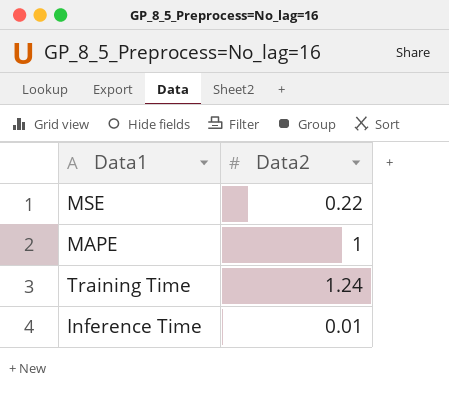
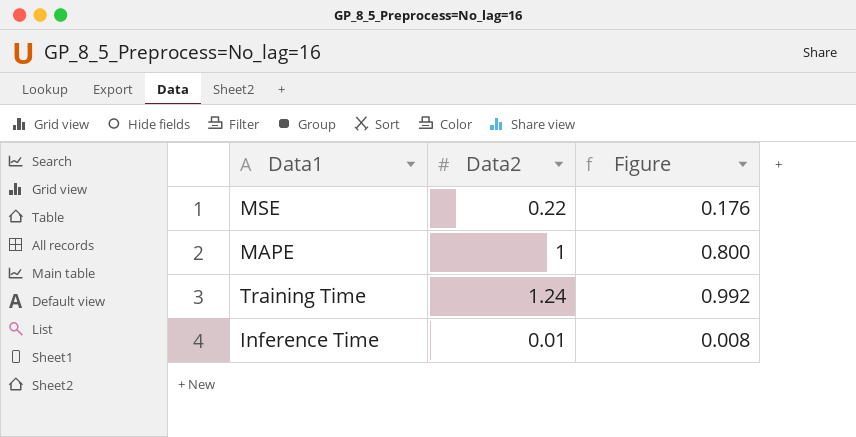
column Figure | formula: none -> [Data2] * 0.8

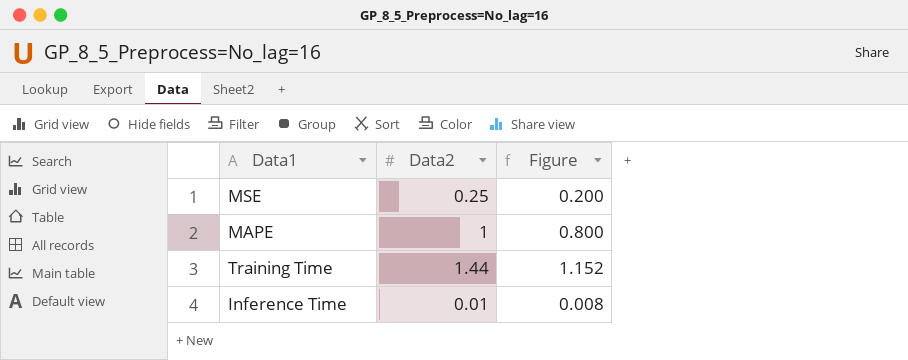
MSE | Data2: 0.22 -> 0.25
MSE | Figure: 0.176 -> 0.200
Training Time | Data2: 1.24 -> 1.44
Training Time | Figure: 0.992 -> 1.152

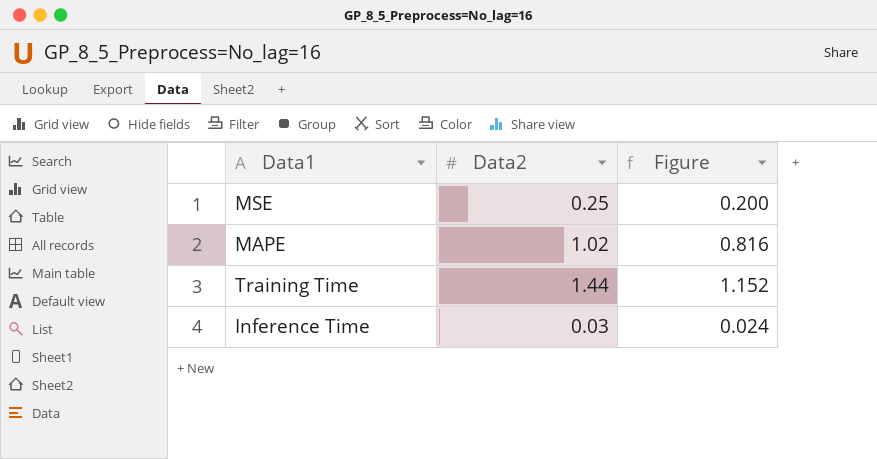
MAPE | Data2: 1 -> 1.02
MAPE | Figure: 0.800 -> 0.816
Inference Time | Data2: 0.01 -> 0.03
Inference Time | Figure: 0.008 -> 0.024

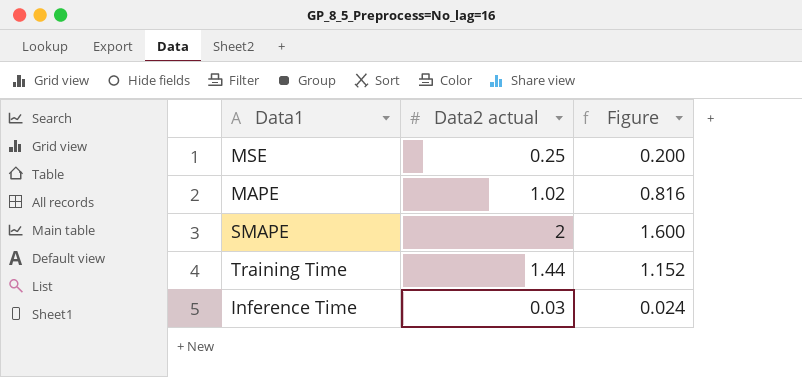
column name: Data2 -> Data2 actual
row SMAPE: none -> 2 | 1.600

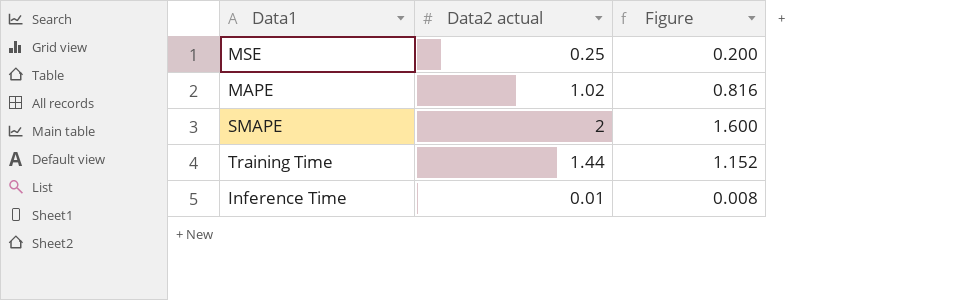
Inference Time | Data2 actual: 0.03 -> 0.01
Inference Time | Figure: 0.024 -> 0.008

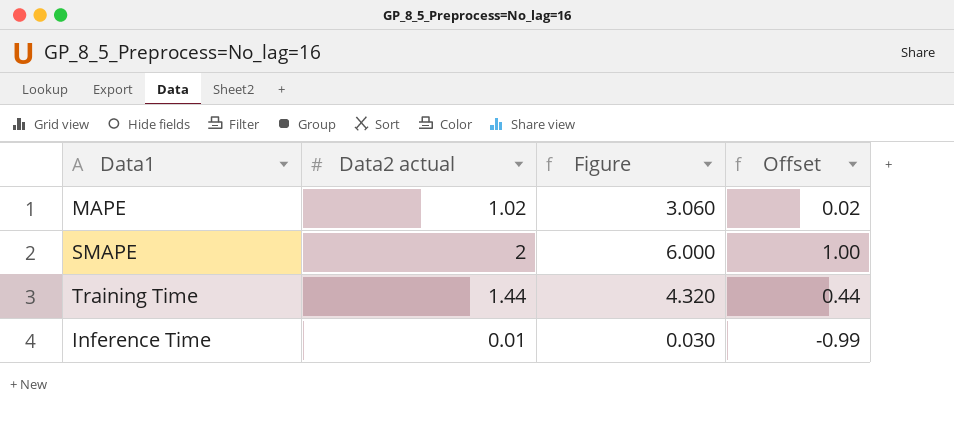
column Figure | formula: [Data2 actual] * 0.8 -> [Data2 actual] * 3
column Offset | formula: none -> [Data2 actual] - 1
row MSE: 0.25 | 0.200 -> none

